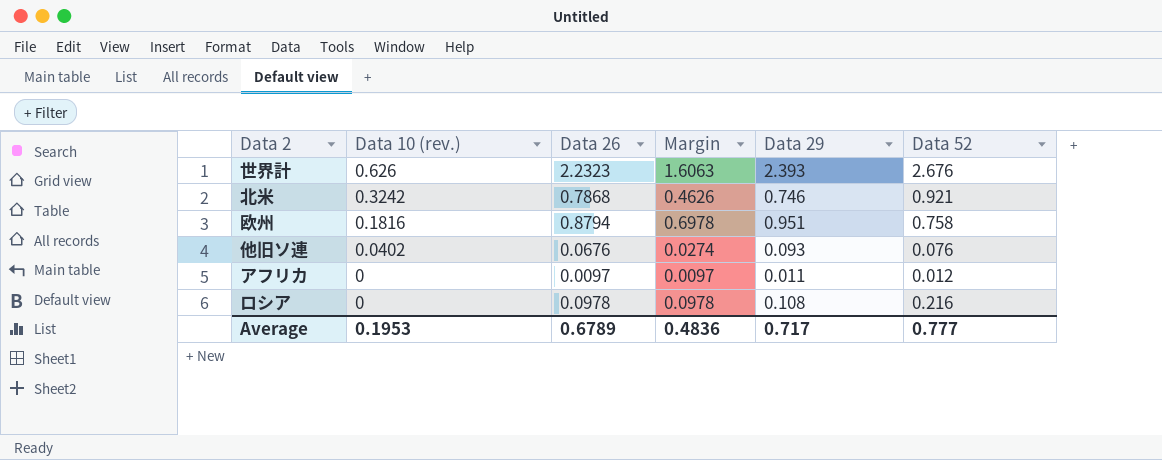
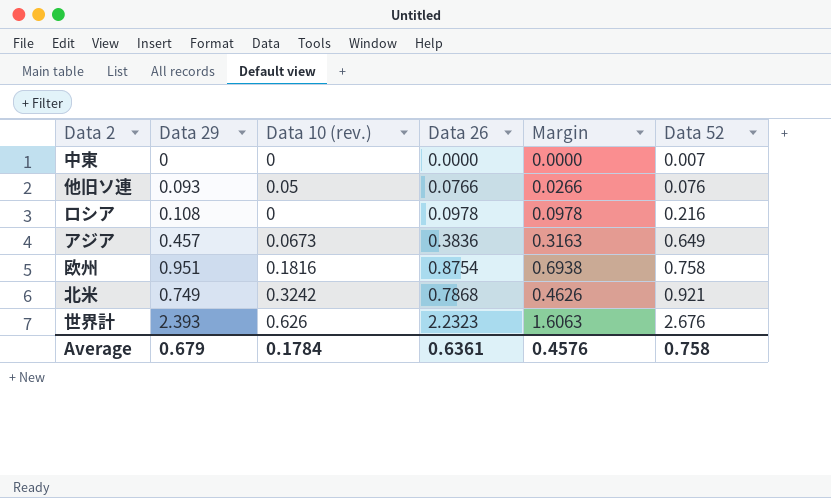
row order: Data 10 (rev.) descending -> Data 52 ascending
column Data 29 | position: 5 -> 2
row アフリカ: 0 | 0.0097 | 0.0097 | 0.011 | 0.012 -> none
row 中東: none -> 0 | 0 | 0.0000 | 0.0000 | 0.007
他旧ソ連 | Data 10 (rev.): 0.0402 -> 0.05
他旧ソ連 | Data 26: 0.0676 -> 0.0766
他旧ソ連 | Margin: 0.0274 -> 0.0266
row アジア: none -> 0.457 | 0.0673 | 0.3836 | 0.3163 | 0.649
欧州 | Data 26: 0.8794 -> 0.8754
欧州 | Margin: 0.6978 -> 0.6938
北米 | Data 29: 0.746 -> 0.749
Average | Data 29: 0.717 -> 0.679
Average | Data 10 (rev.): 0.1953 -> 0.1784
Average | Data 26: 0.6789 -> 0.6361
Average | Margin: 0.4836 -> 0.4576
Average | Data 52: 0.777 -> 0.758

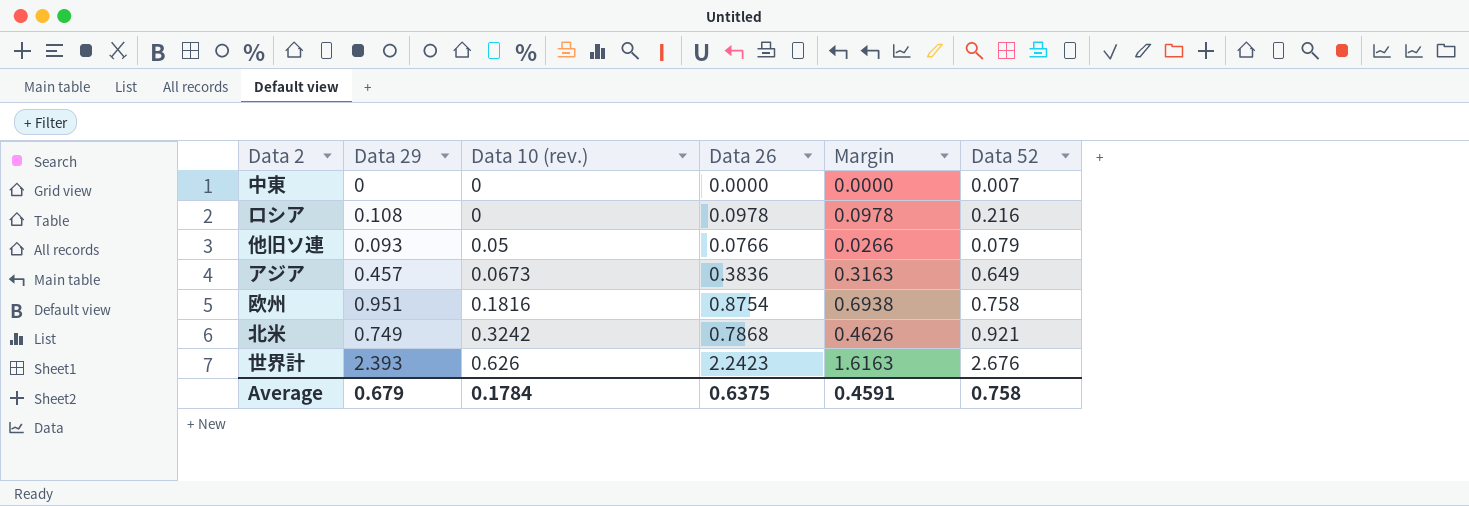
row order: Data 52 ascending -> Data 10 (rev.) ascending
他旧ソ連 | Data 52: 0.076 -> 0.079
世界計 | Data 26: 2.2323 -> 2.2423
世界計 | Margin: 1.6063 -> 1.6163
Average | Data 26: 0.6361 -> 0.6375
Average | Margin: 0.4576 -> 0.4591

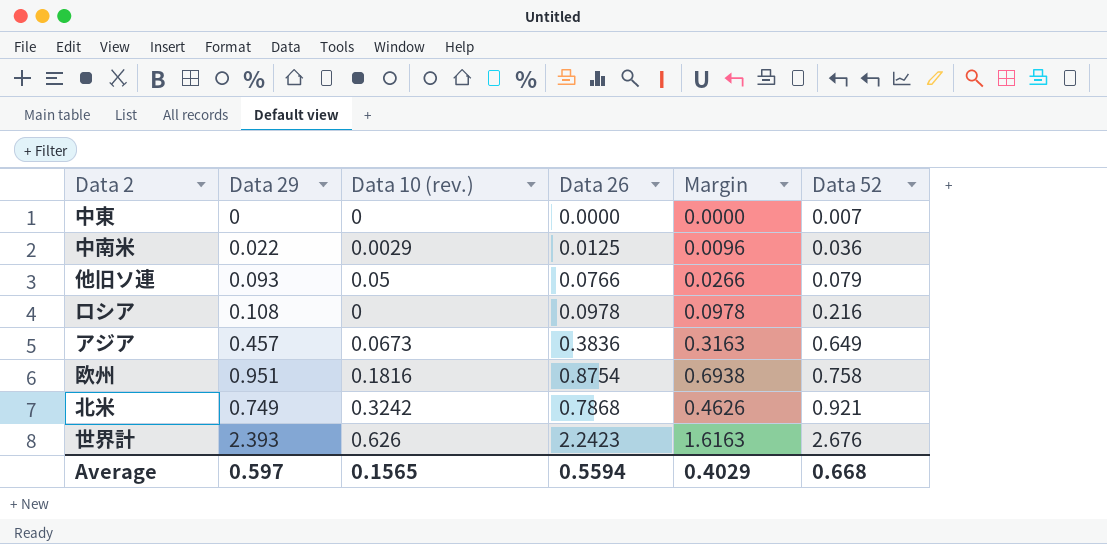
row order: Data 10 (rev.) ascending -> Data 52 ascending
row 中南米: none -> 0.022 | 0.0029 | 0.0125 | 0.0096 | 0.036
Average | Data 29: 0.679 -> 0.597
Average | Data 10 (rev.): 0.1784 -> 0.1565
Average | Data 26: 0.6375 -> 0.5594
Average | Margin: 0.4591 -> 0.4029
Average | Data 52: 0.758 -> 0.668

